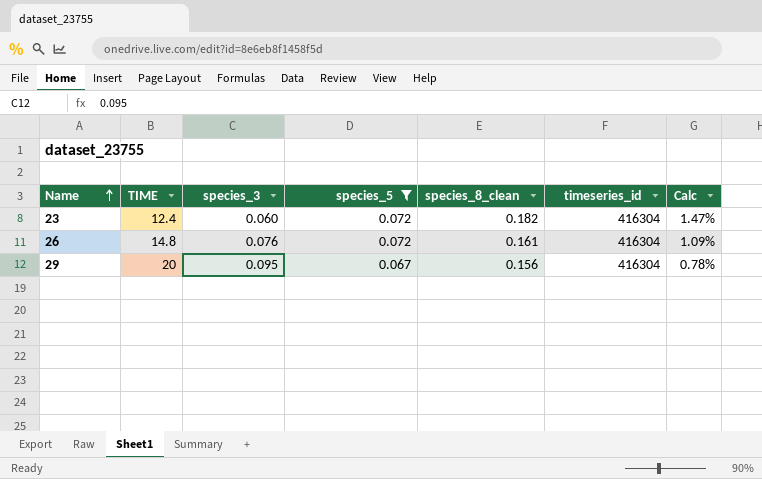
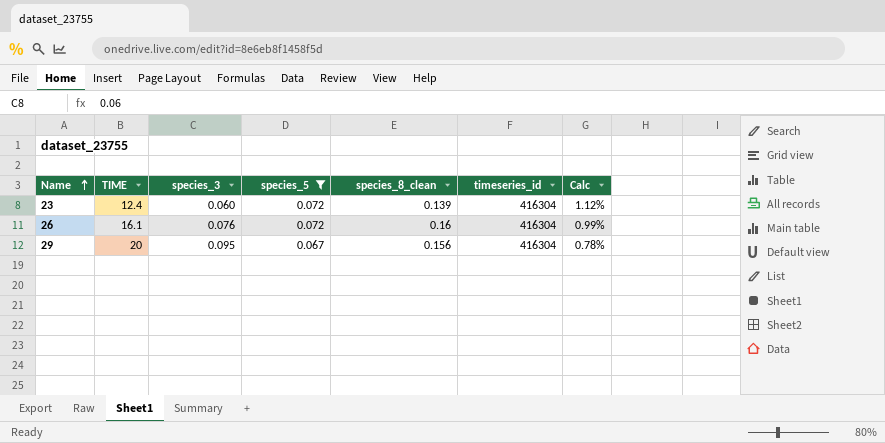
23 | species_8_clean: 0.182 -> 0.139
23 | Calc: 1.47% -> 1.12%
26 | TIME: 14.8 -> 16.1
26 | species_8_clean: 0.161 -> 0.16
26 | Calc: 1.09% -> 0.99%

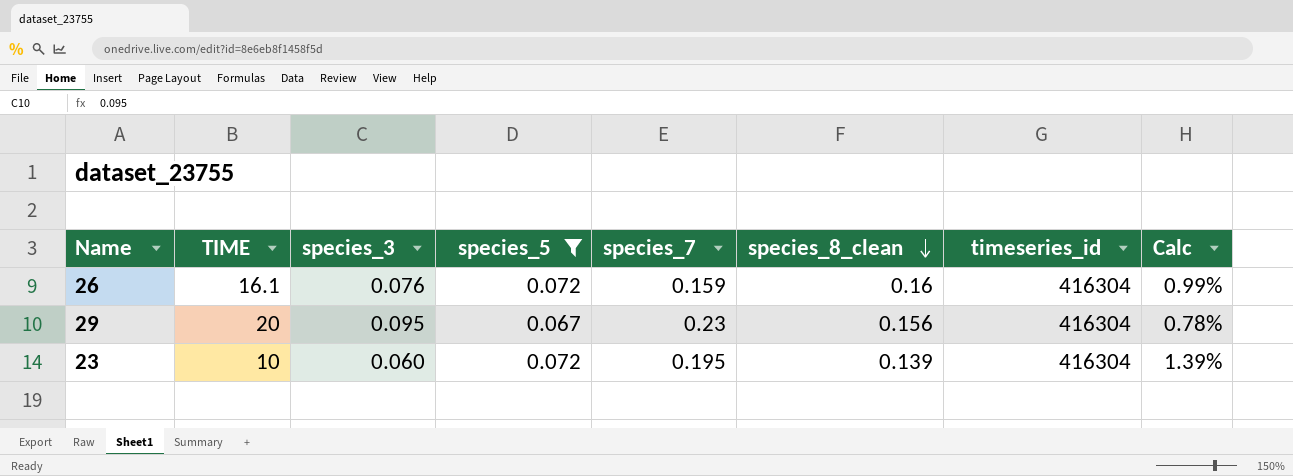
row order: Name ascending -> species_8_clean descending
column species_7 | position: none -> 5
23 | TIME: 12.4 -> 10
23 | Calc: 1.12% -> 1.39%

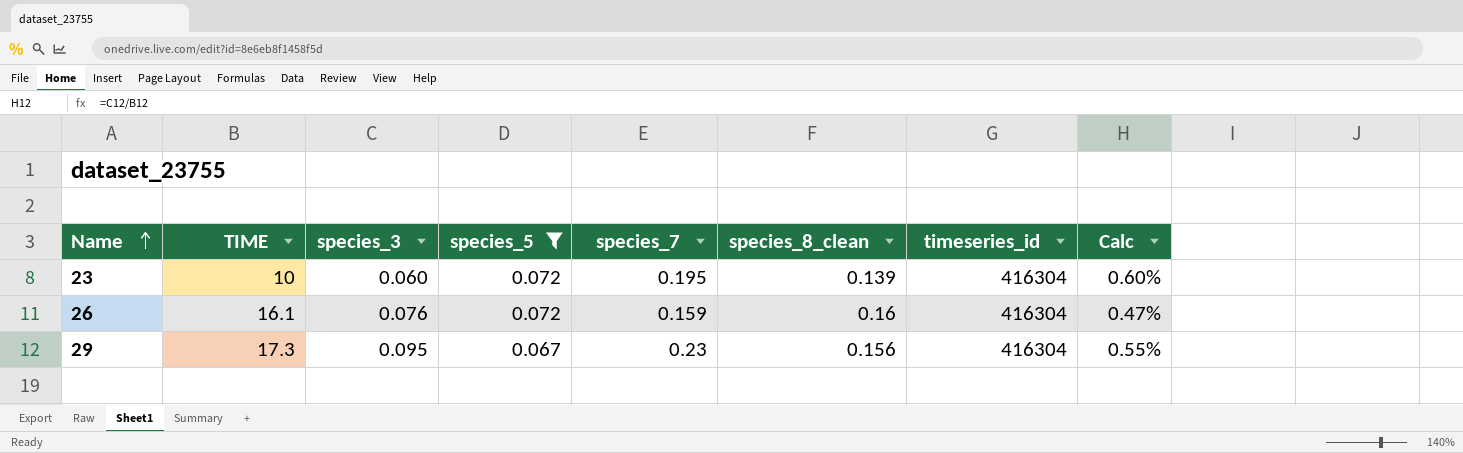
row order: species_8_clean descending -> Name ascending
column Calc | formula: [species_8_clean] / [TIME] -> [species_3] / [TIME]
29 | TIME: 20 -> 17.3

